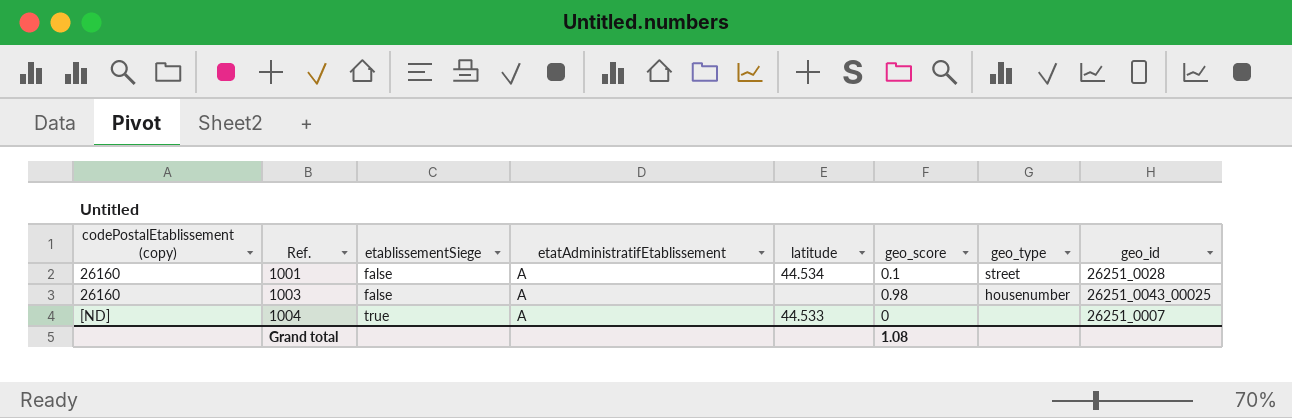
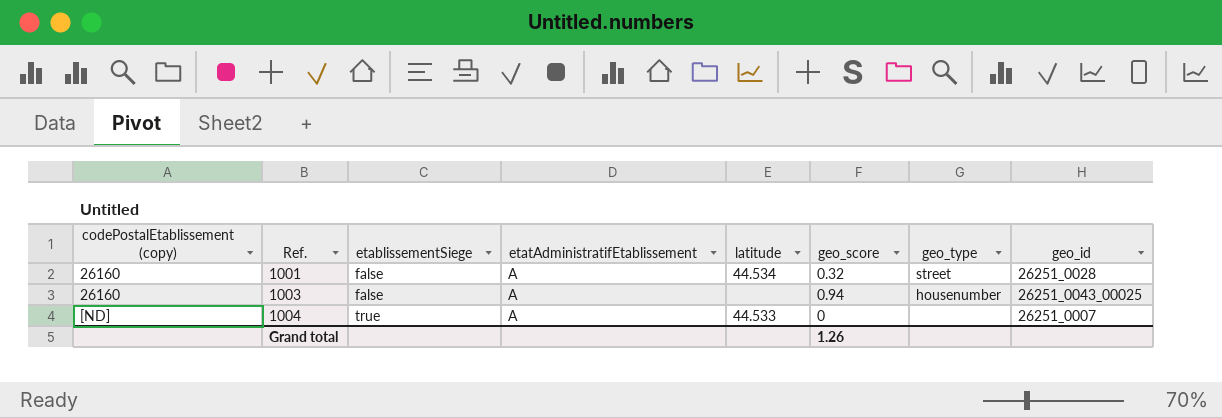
1001 | geo_score: 0.1 -> 0.32
1003 | geo_score: 0.98 -> 0.94
Grand total | geo_score: 1.08 -> 1.26

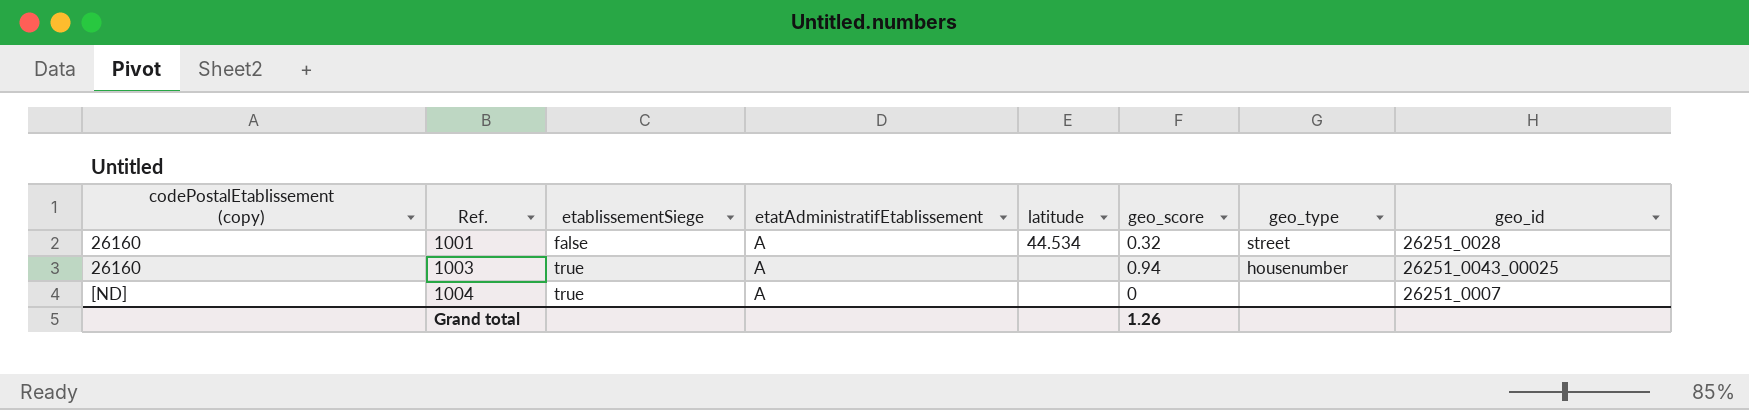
1003 | etablissementSiege: false -> true
1004 | latitude: 44.533 -> none

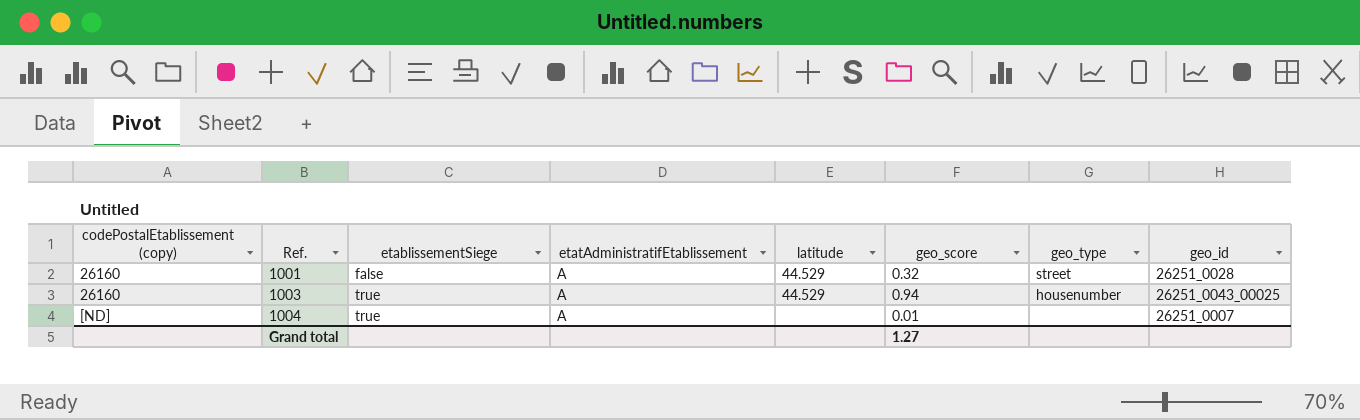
1001 | latitude: 44.534 -> 44.529
1003 | latitude: none -> 44.529
1004 | geo_score: 0 -> 0.01
Grand total | geo_score: 1.26 -> 1.27

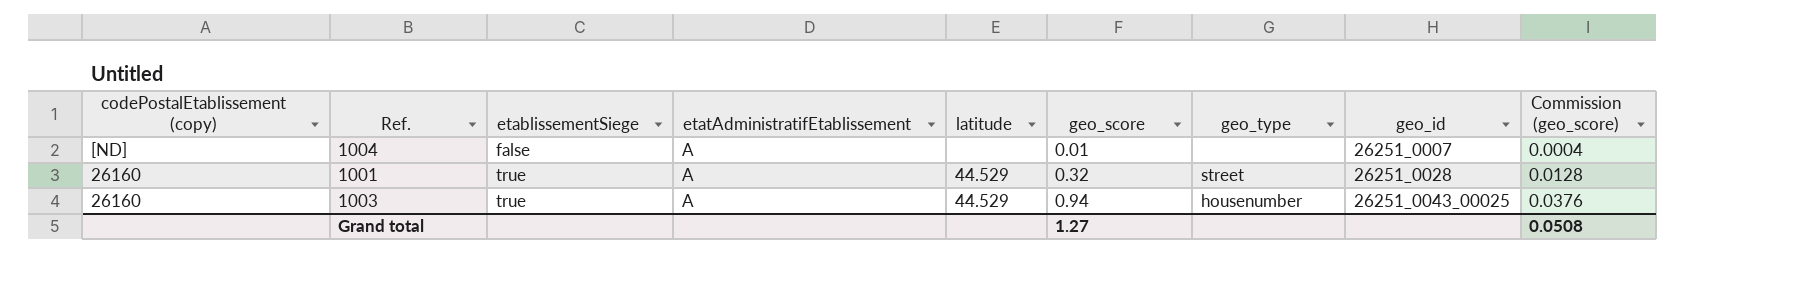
row order: codePostalEtablissement (copy) ascending -> codePostalEtablissement (copy) descending
column Commission (geo_score) | formula: none -> [geo_score] * 0.04
1004 | etablissementSiege: true -> false
1001 | etablissementSiege: false -> true

